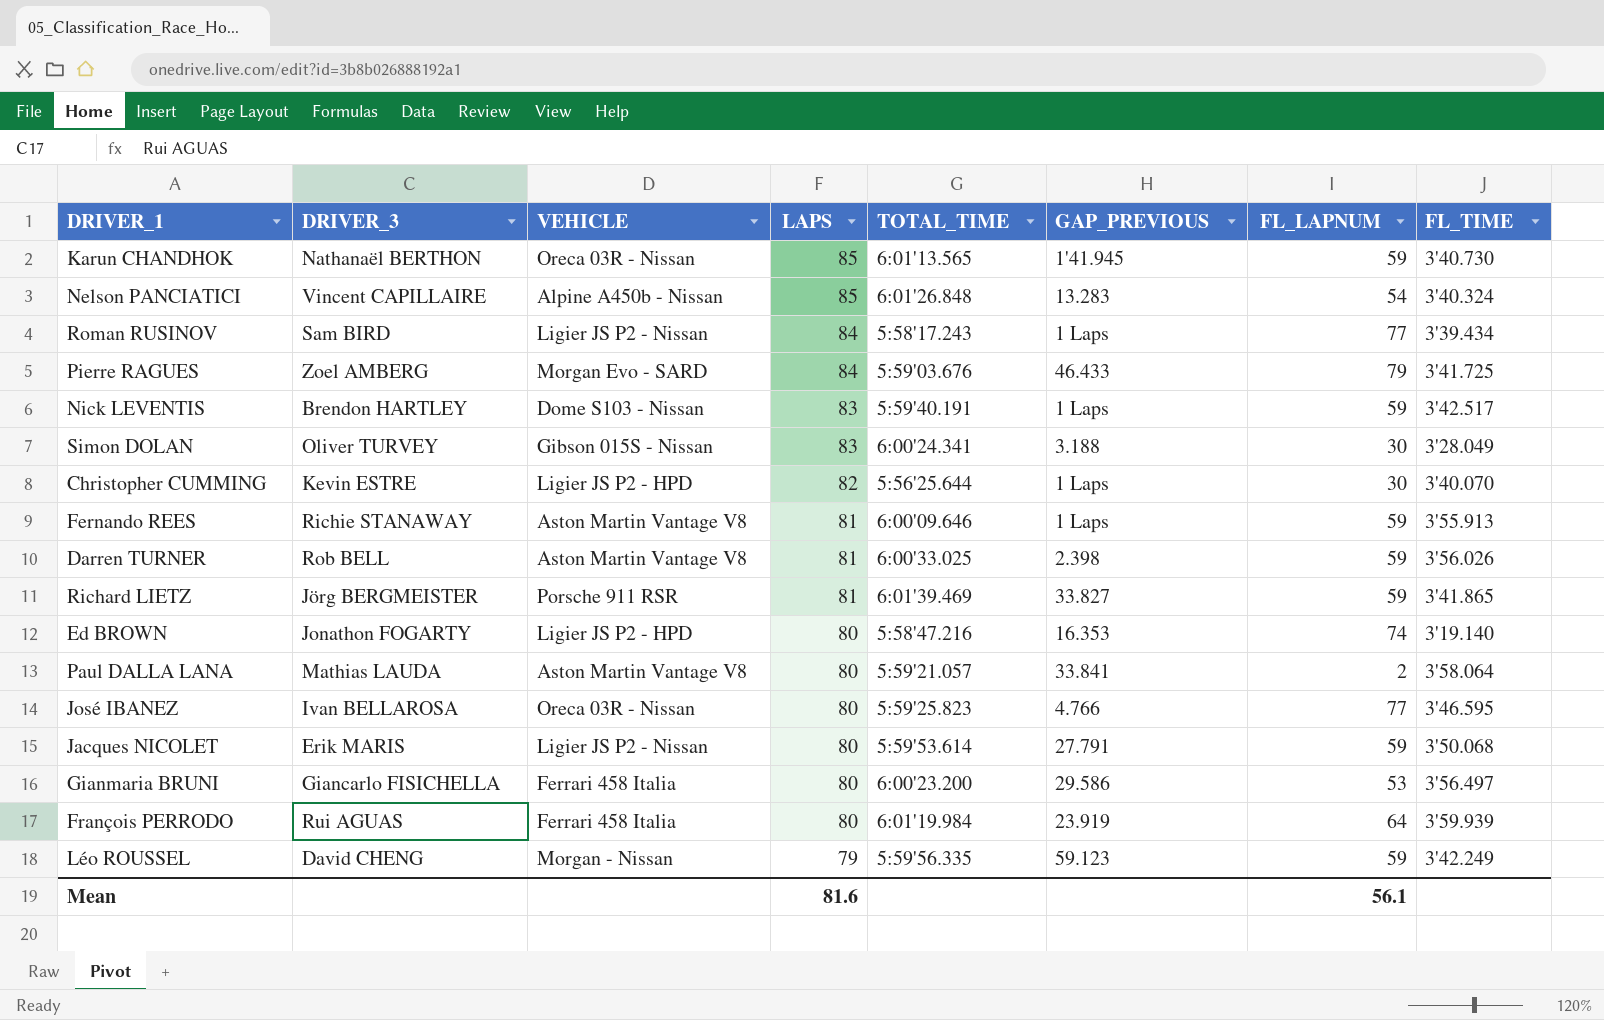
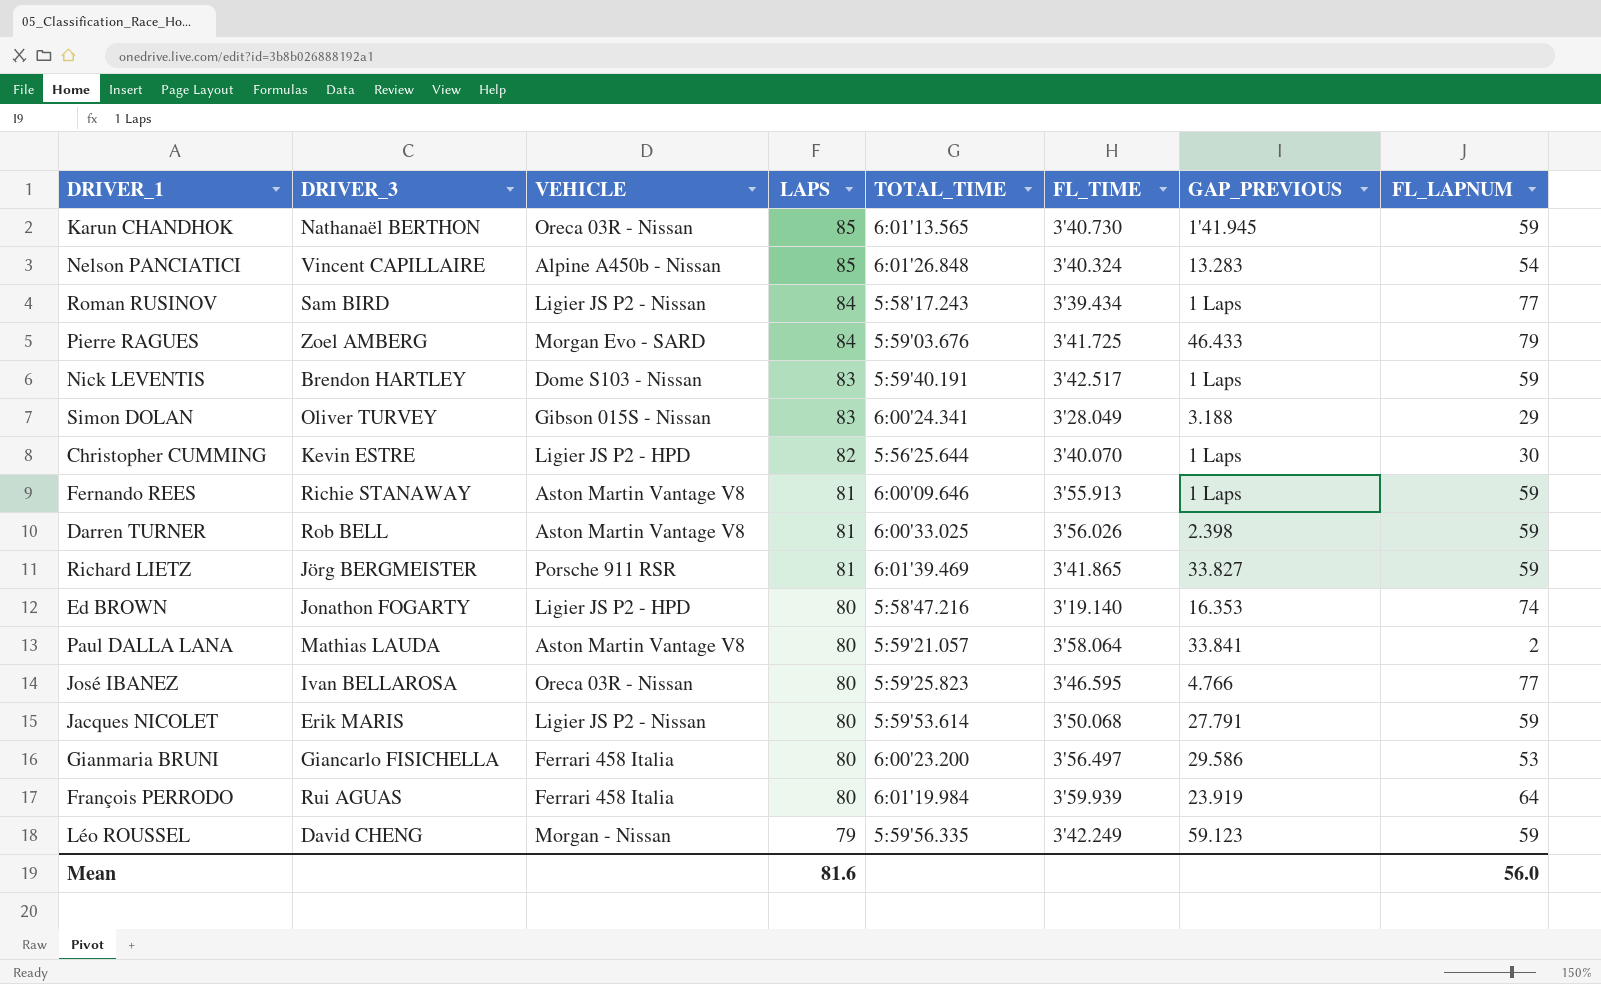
column FL_TIME | position: 8 -> 6
Simon DOLAN | FL_LAPNUM: 30 -> 29
Mean | FL_LAPNUM: 56.1 -> 56.0

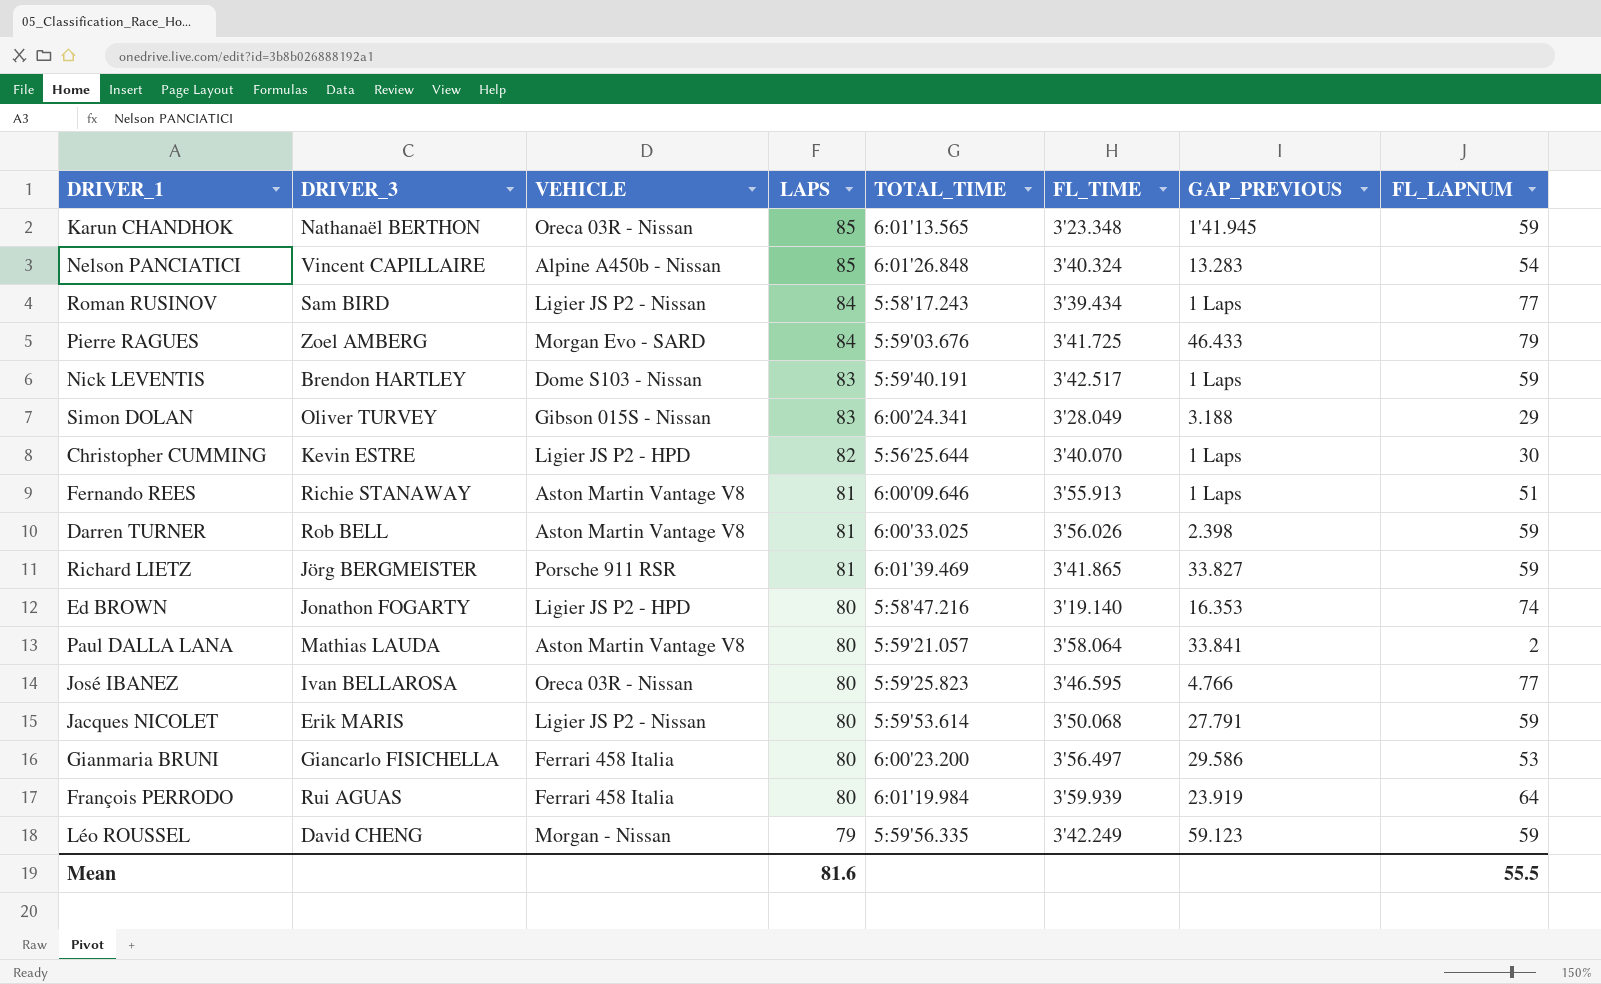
Karun CHANDHOK | FL_TIME: 3'40.730 -> 3'23.348
Fernando REES | FL_LAPNUM: 59 -> 51
Mean | FL_LAPNUM: 56.0 -> 55.5

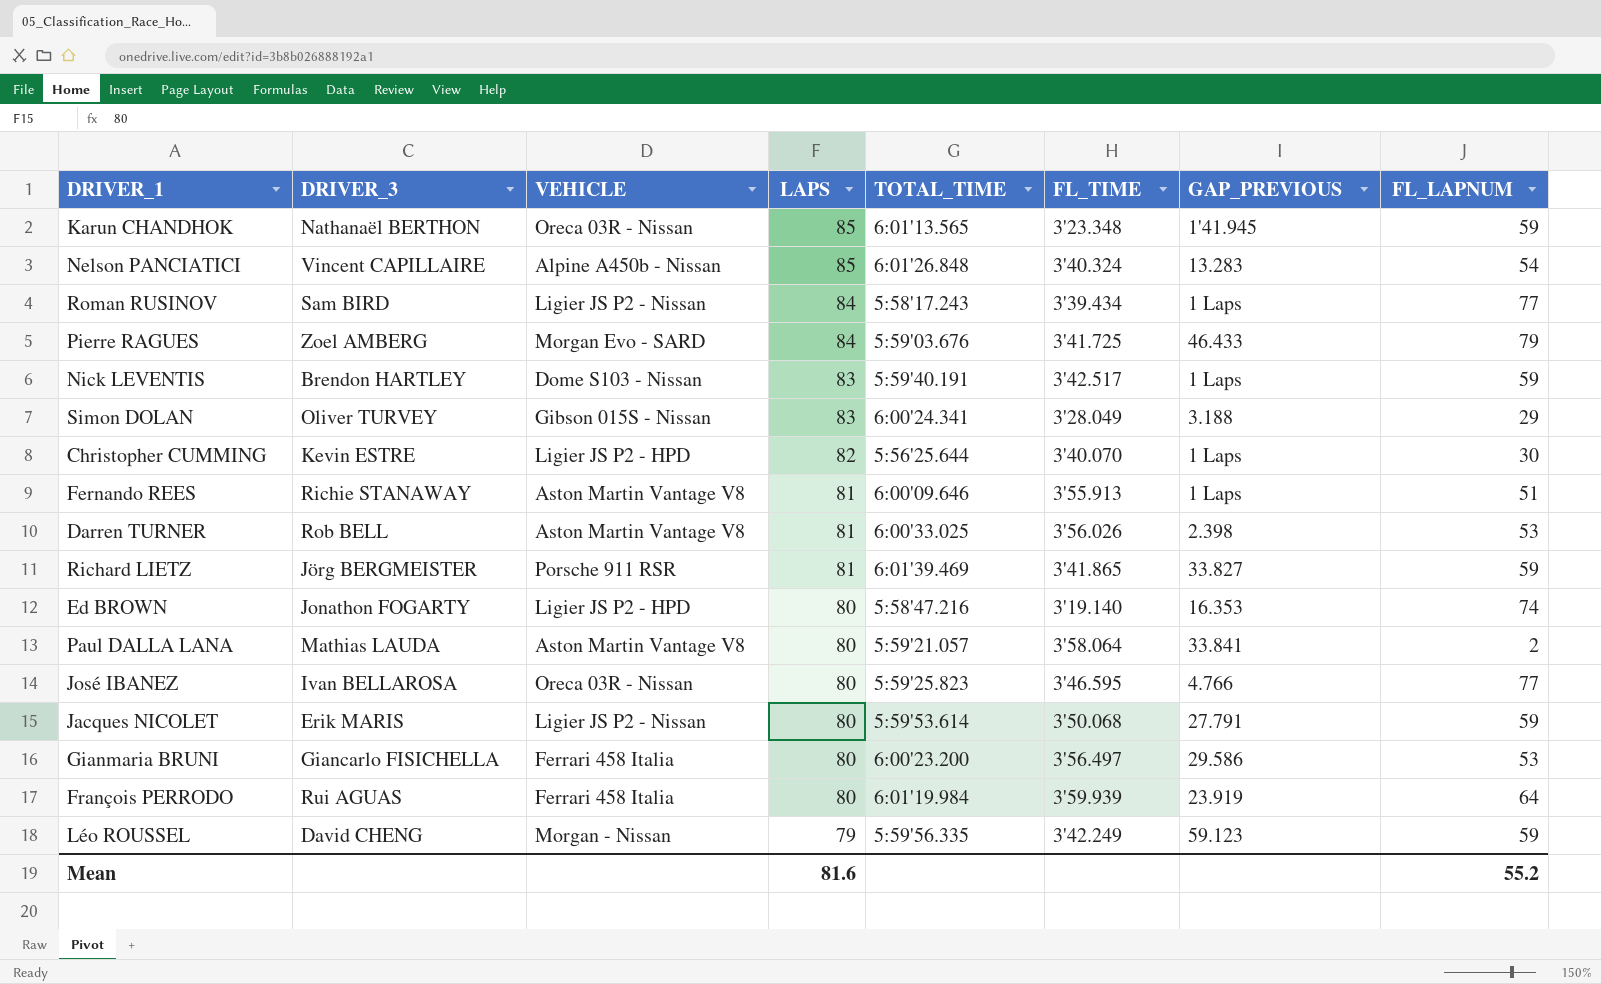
Darren TURNER | FL_LAPNUM: 59 -> 53
Mean | FL_LAPNUM: 55.5 -> 55.2

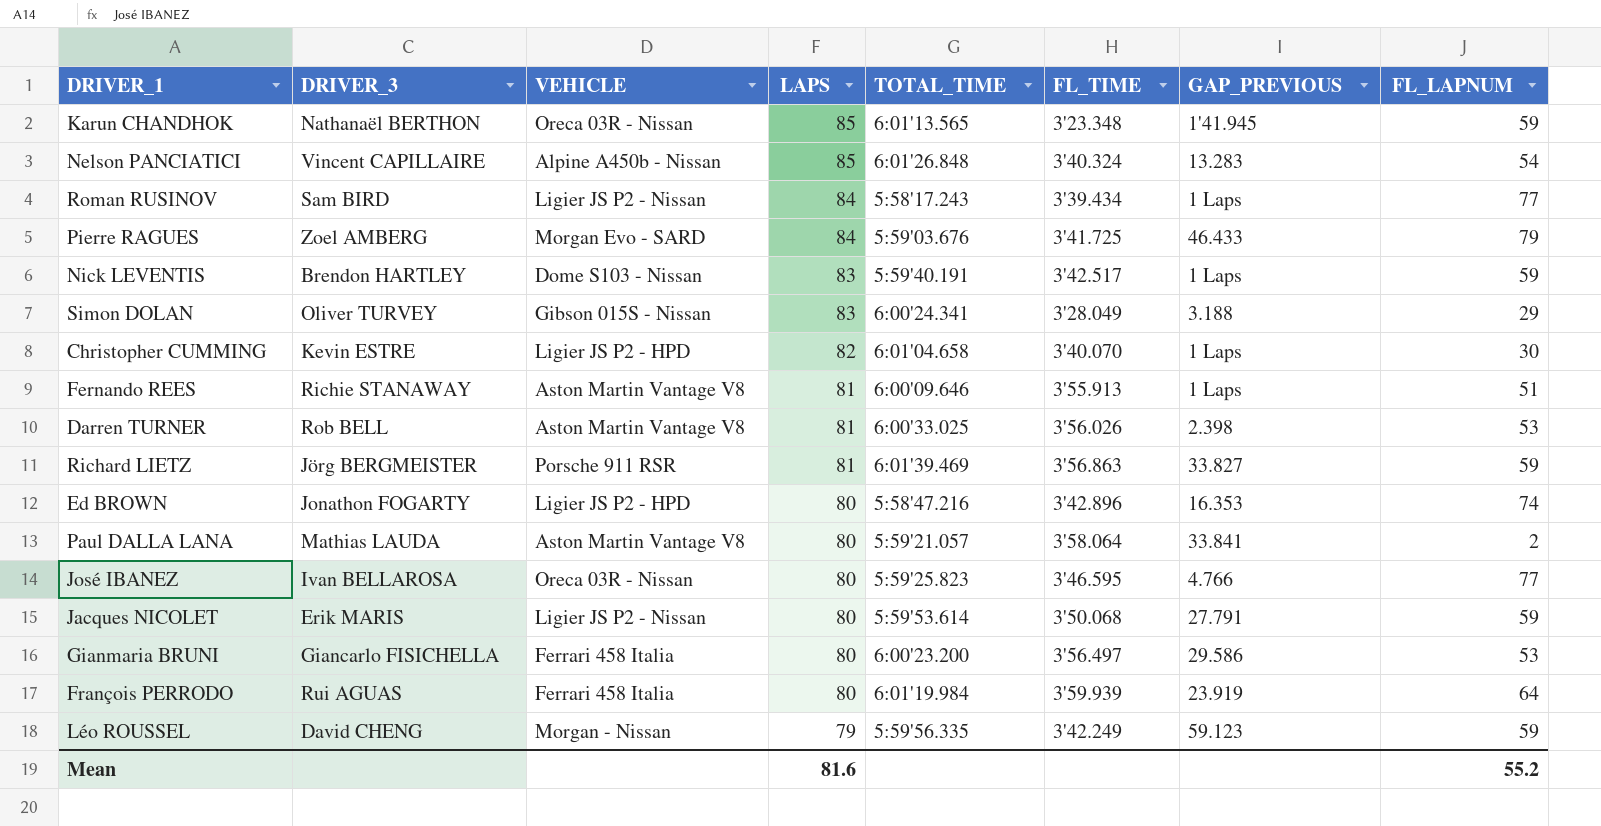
Christopher CUMMING | TOTAL_TIME: 5:56'25.644 -> 6:01'04.658
Richard LIETZ | FL_TIME: 3'41.865 -> 3'56.863
Ed BROWN | FL_TIME: 3'19.140 -> 3'42.896

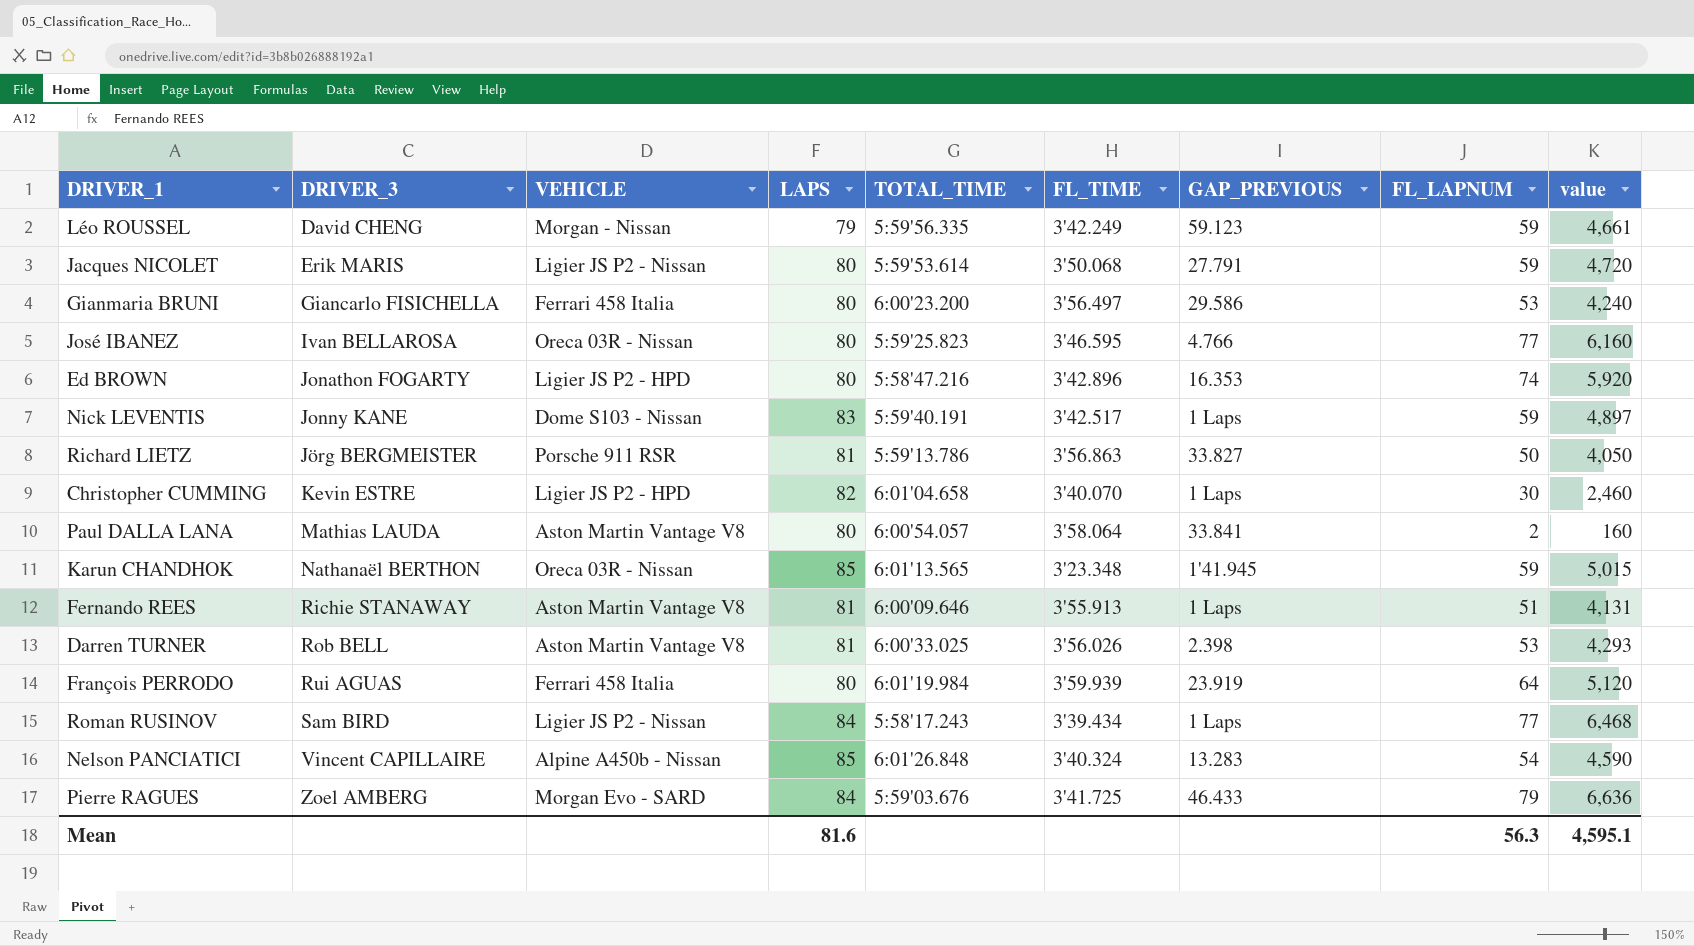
row order: LAPS descending -> DRIVER_3 ascending
column value | formula: none -> [LAPS] * [FL_LAPNUM]
row Simon DOLAN: Oliver TURVEY | Gibson 015S - Nissan | 83 | 6:00'24.341 | 3'28.049 | 3.188 | 29 -> none
Nick LEVENTIS | DRIVER_3: Brendon HARTLEY -> Jonny KANE
Richard LIETZ | TOTAL_TIME: 6:01'39.469 -> 5:59'13.786
Richard LIETZ | FL_LAPNUM: 59 -> 50
Paul DALLA LANA | TOTAL_TIME: 5:59'21.057 -> 6:00'54.057
Mean | FL_LAPNUM: 55.2 -> 56.3

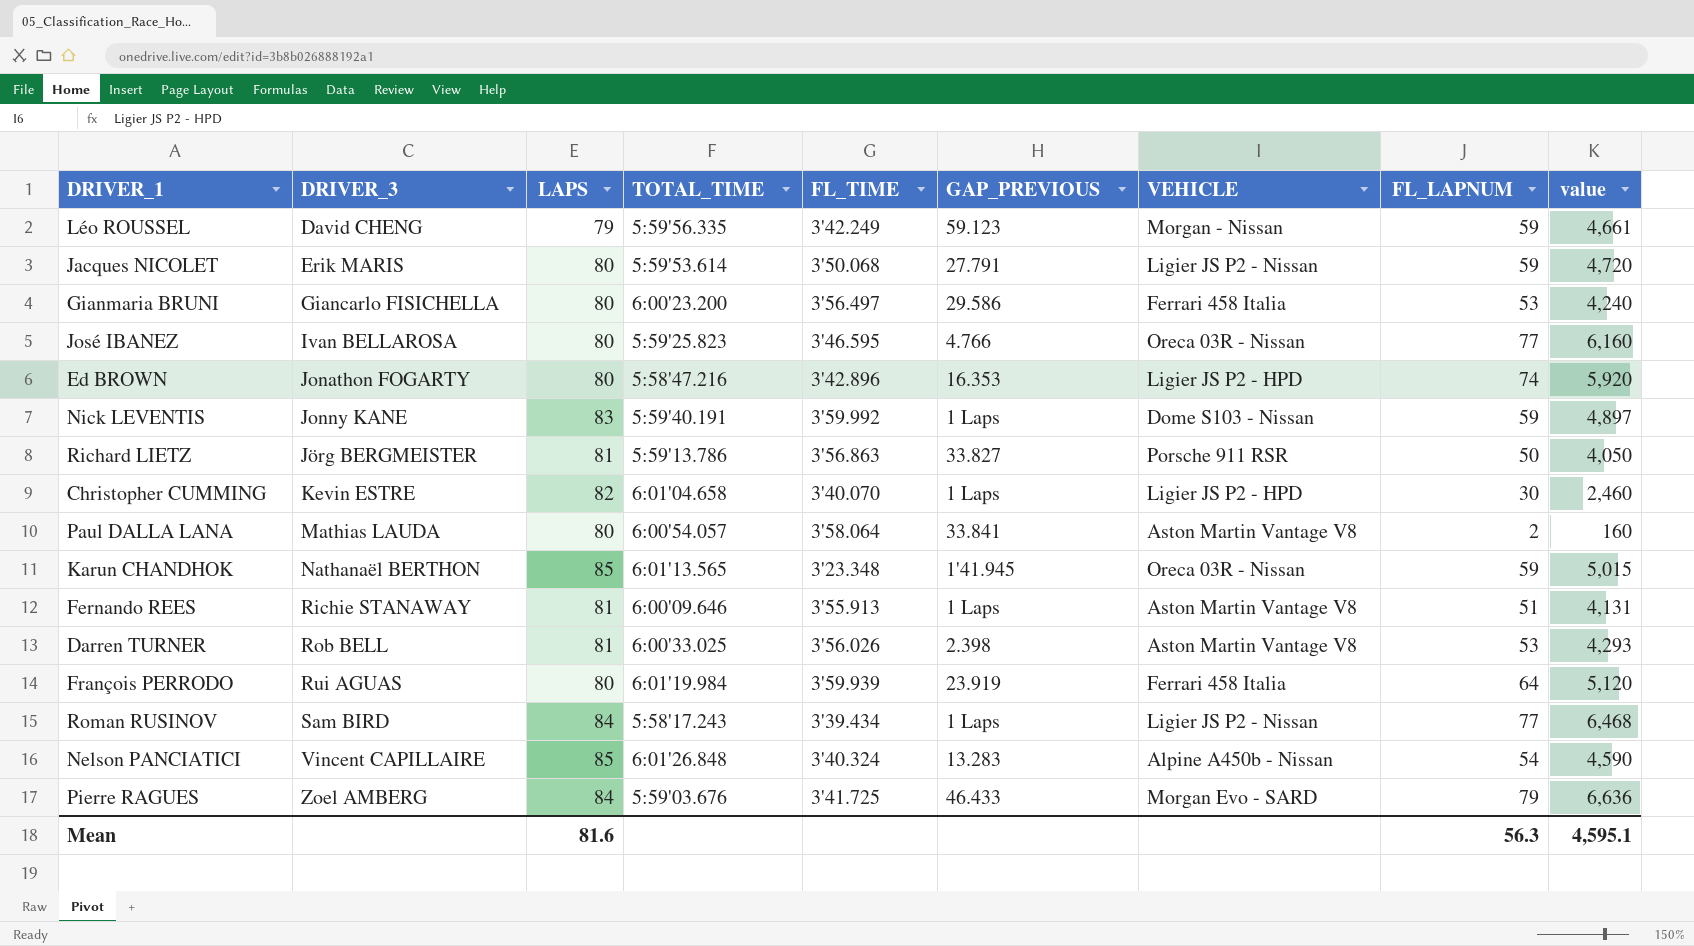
column VEHICLE | position: 3 -> 7
Nick LEVENTIS | FL_TIME: 3'42.517 -> 3'59.992

